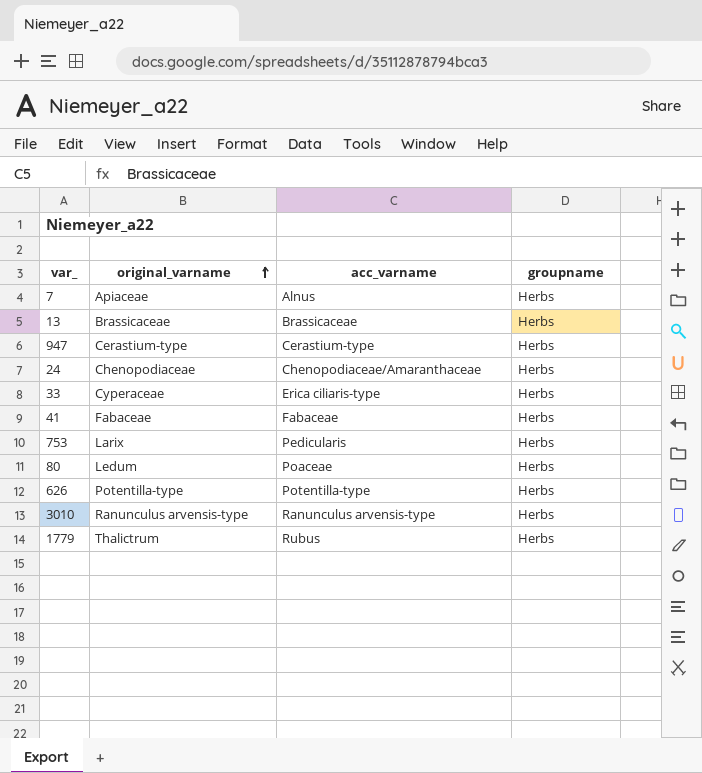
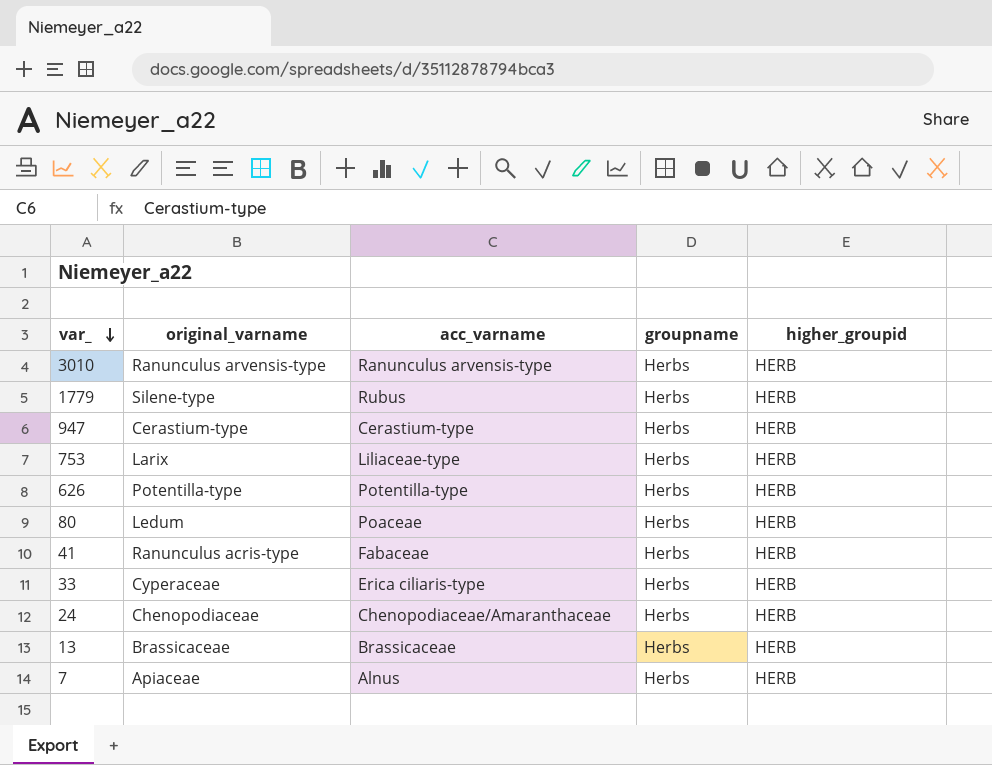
row order: original_varname ascending -> var_ descending
column higher_groupid | position: none -> 5
1779 | original_varname: Thalictrum -> Silene-type
753 | acc_varname: Pedicularis -> Liliaceae-type
41 | original_varname: Fabaceae -> Ranunculus acris-type

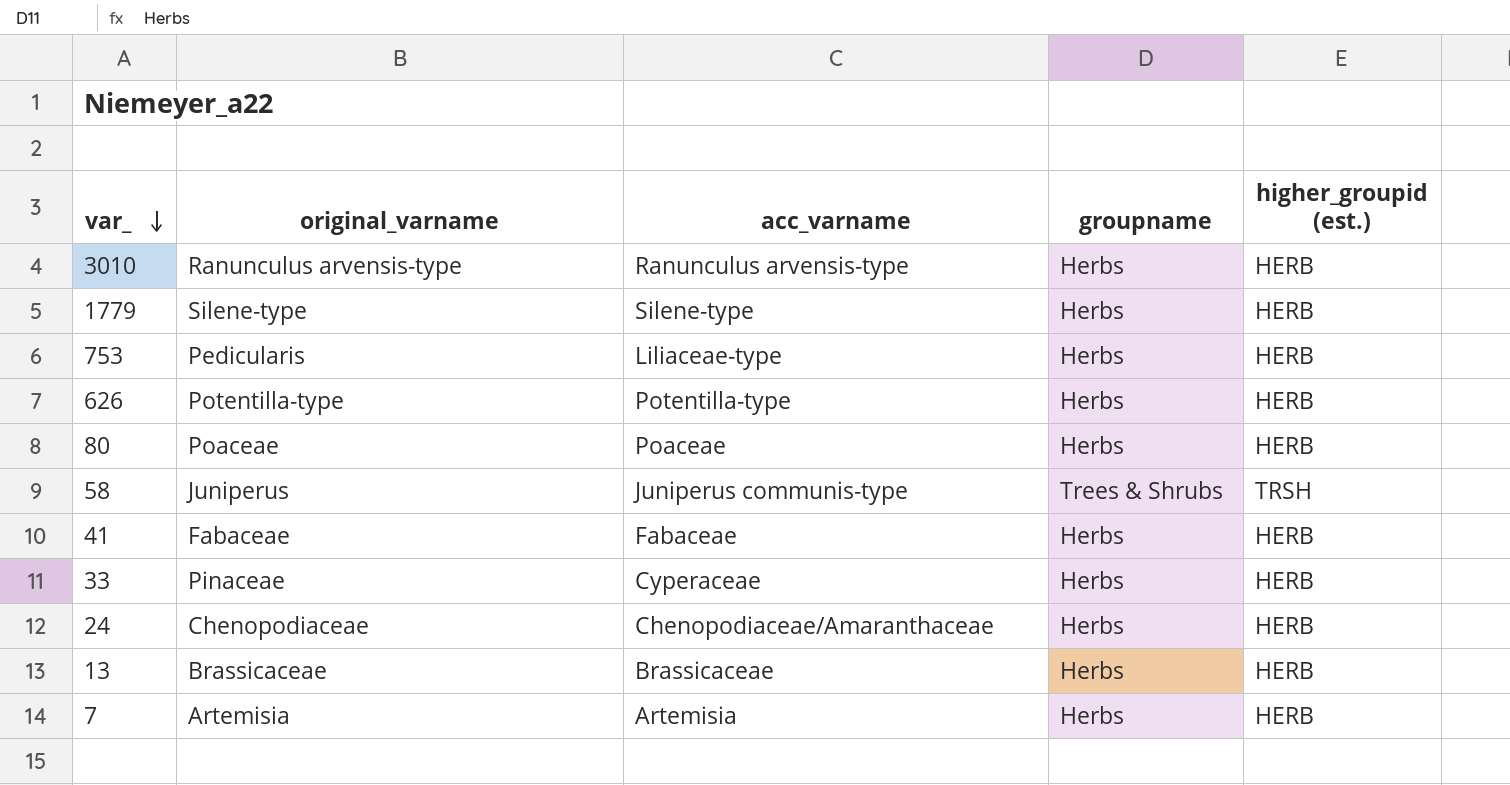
column name: higher_groupid -> higher_groupid (est.)
row 947: Cerastium-type | Cerastium-type | Herbs | HERB -> none
1779 | acc_varname: Rubus -> Silene-type
753 | original_varname: Larix -> Pedicularis
80 | original_varname: Ledum -> Poaceae
row 58: none -> Juniperus | Juniperus communis-type | Trees & Shrubs | TRSH
41 | original_varname: Ranunculus acris-type -> Fabaceae
33 | original_varname: Cyperaceae -> Pinaceae
33 | acc_varname: Erica ciliaris-type -> Cyperaceae
7 | original_varname: Apiaceae -> Artemisia
7 | acc_varname: Alnus -> Artemisia

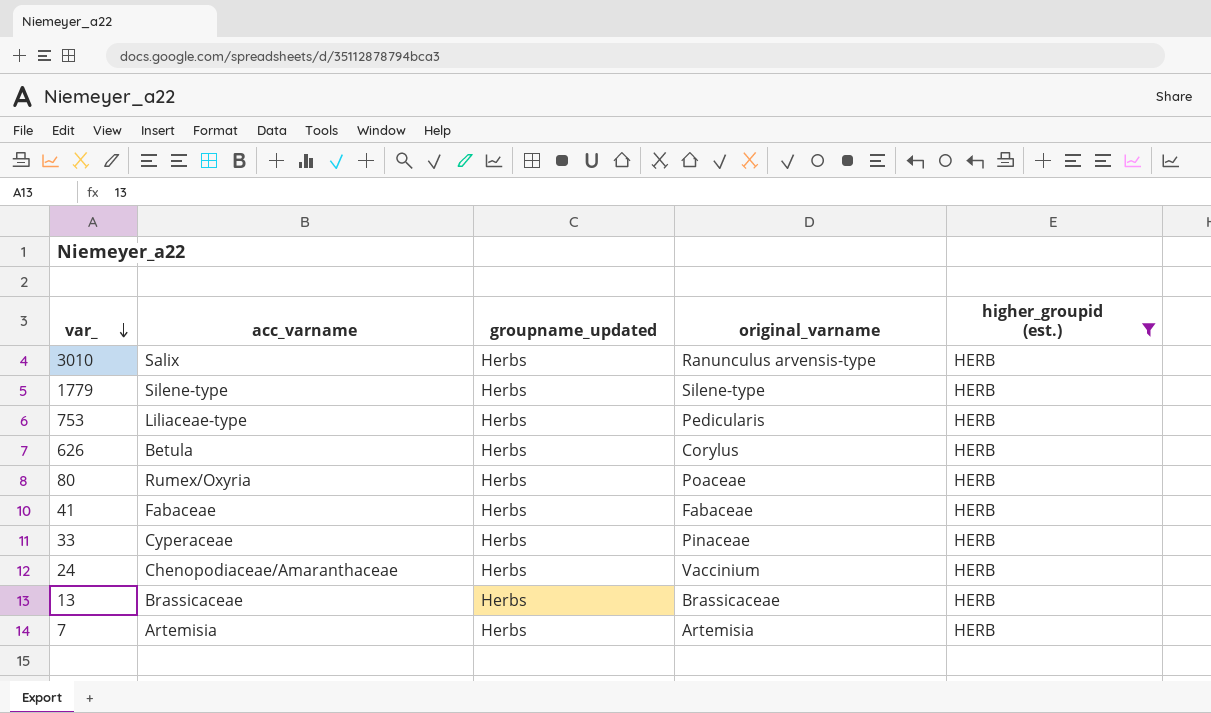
filter: none -> higher_groupid (est.) = HERB
column name: groupname -> groupname_updated
column original_varname | position: 2 -> 4
3010 | acc_varname: Ranunculus arvensis-type -> Salix
626 | acc_varname: Potentilla-type -> Betula
626 | original_varname: Potentilla-type -> Corylus
80 | acc_varname: Poaceae -> Rumex/Oxyria
24 | original_varname: Chenopodiaceae -> Vaccinium

